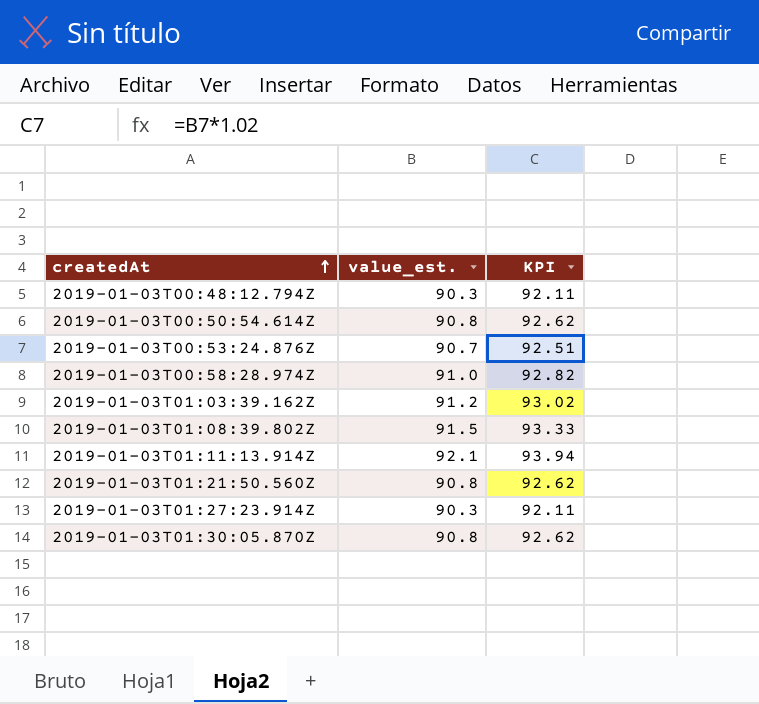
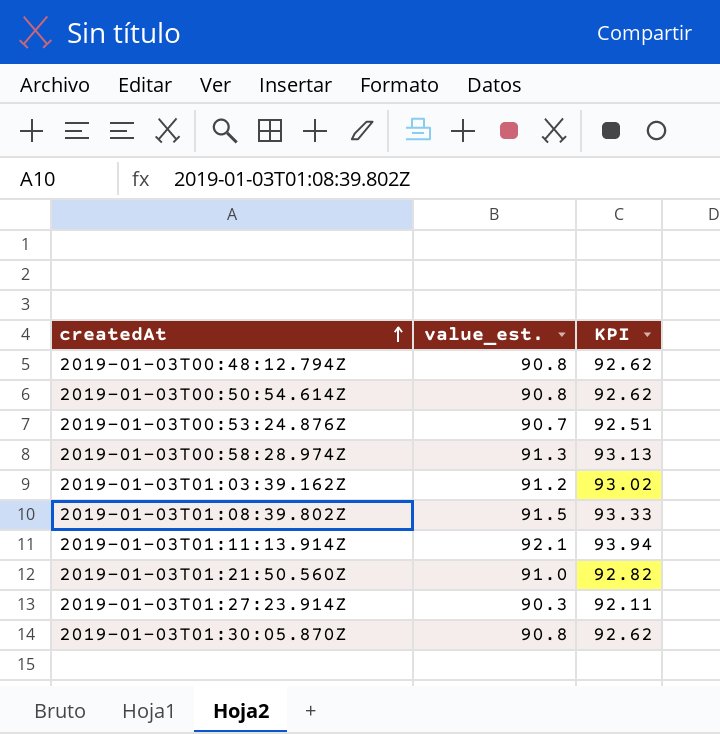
2019-01-03T00:48:12.794Z | value_est.: 90.3 -> 90.8
2019-01-03T00:48:12.794Z | KPI: 92.11 -> 92.62
2019-01-03T00:58:28.974Z | value_est.: 91.0 -> 91.3
2019-01-03T00:58:28.974Z | KPI: 92.82 -> 93.13
2019-01-03T01:21:50.560Z | value_est.: 90.8 -> 91.0
2019-01-03T01:21:50.560Z | KPI: 92.62 -> 92.82

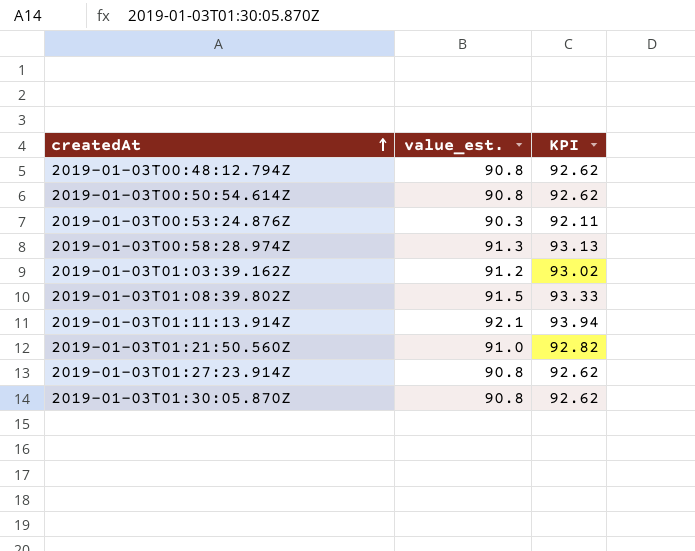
2019-01-03T00:53:24.876Z | value_est.: 90.7 -> 90.3
2019-01-03T00:53:24.876Z | KPI: 92.51 -> 92.11
2019-01-03T01:27:23.914Z | value_est.: 90.3 -> 90.8
2019-01-03T01:27:23.914Z | KPI: 92.11 -> 92.62

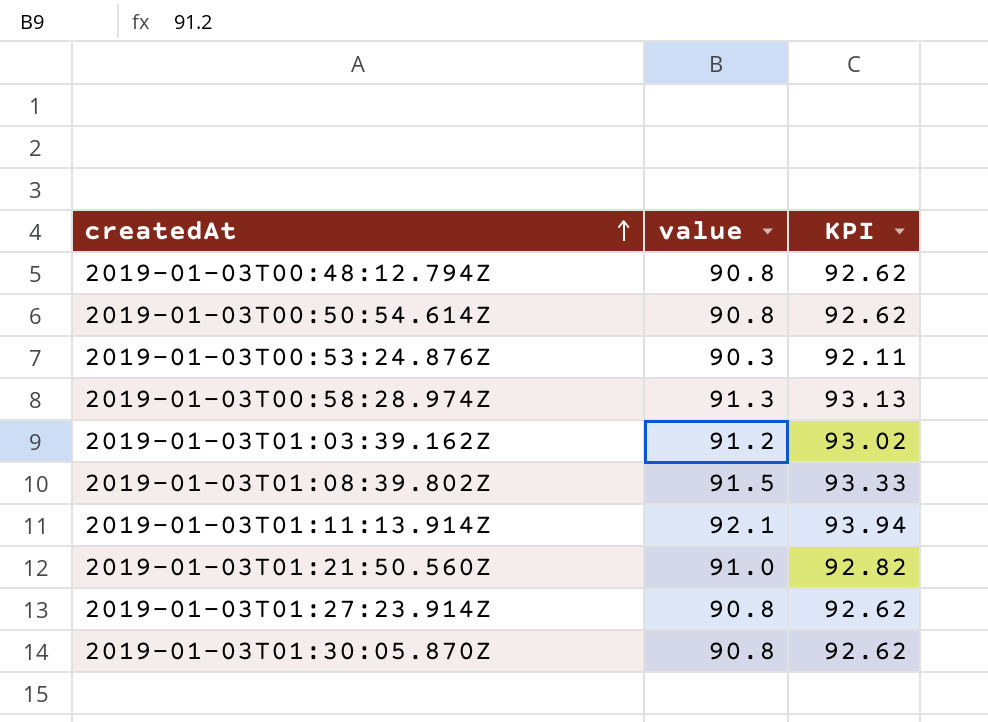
column name: value_est. -> value

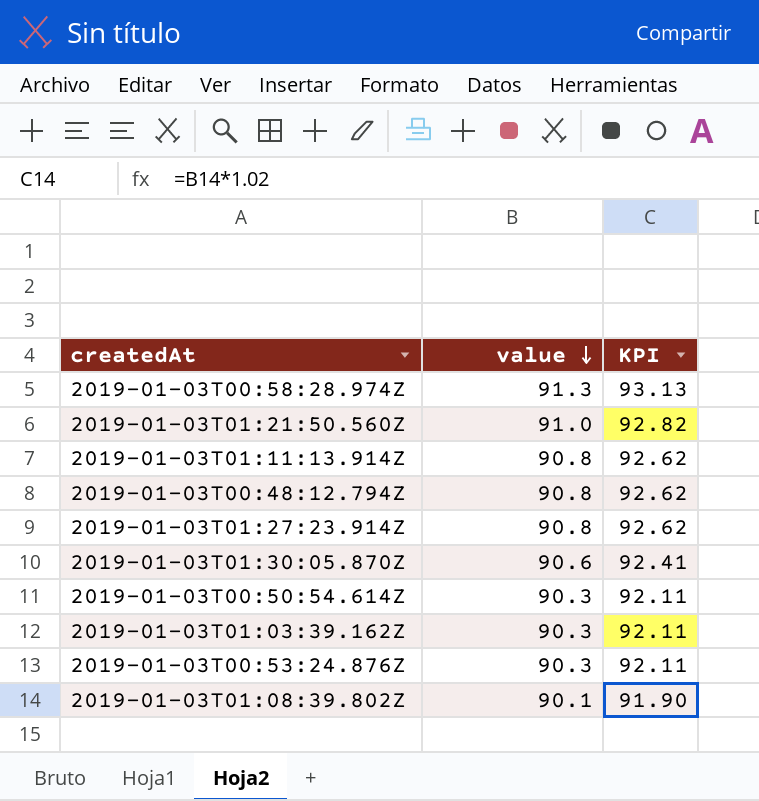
row order: createdAt ascending -> value descending
2019-01-03T01:11:13.914Z | value: 92.1 -> 90.8
2019-01-03T01:11:13.914Z | KPI: 93.94 -> 92.62
2019-01-03T01:30:05.870Z | value: 90.8 -> 90.6
2019-01-03T01:30:05.870Z | KPI: 92.62 -> 92.41
2019-01-03T00:50:54.614Z | value: 90.8 -> 90.3
2019-01-03T00:50:54.614Z | KPI: 92.62 -> 92.11
2019-01-03T01:03:39.162Z | value: 91.2 -> 90.3
2019-01-03T01:03:39.162Z | KPI: 93.02 -> 92.11
2019-01-03T01:08:39.802Z | value: 91.5 -> 90.1
2019-01-03T01:08:39.802Z | KPI: 93.33 -> 91.90

